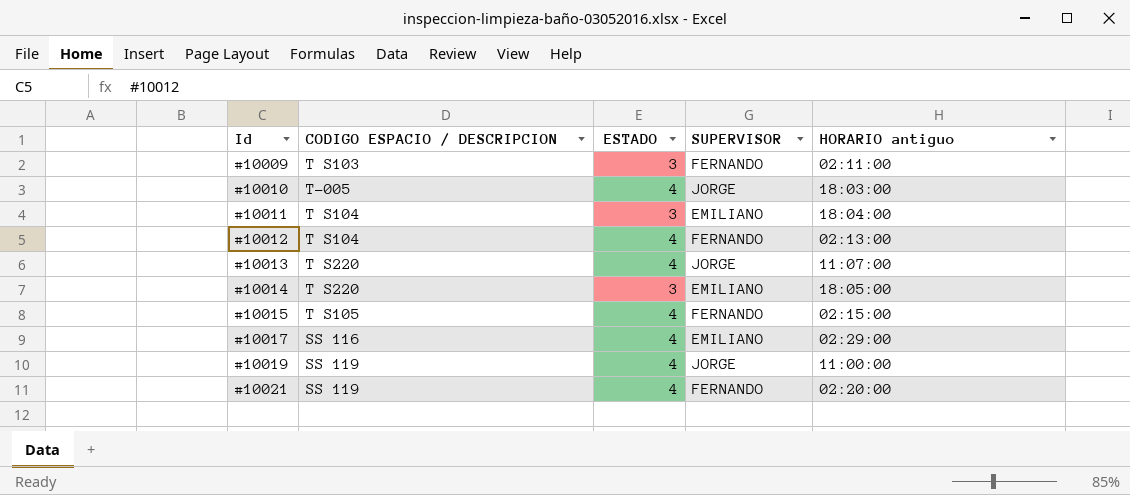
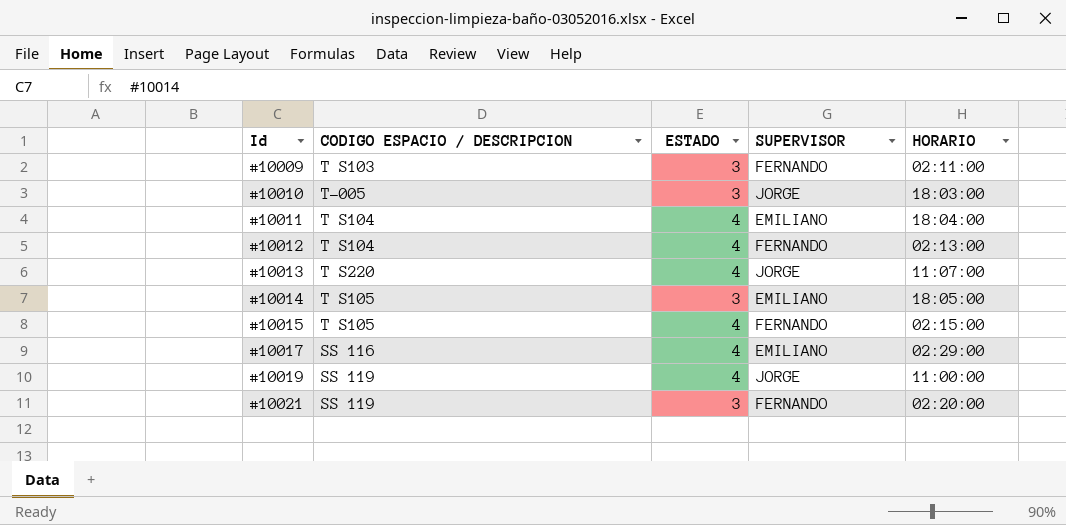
column name: HORARIO antiguo -> HORARIO
#10010 | ESTADO: 4 -> 3
#10011 | ESTADO: 3 -> 4
#10014 | CODIGO ESPACIO / DESCRIPCION: T S220 -> T S105
#10021 | ESTADO: 4 -> 3

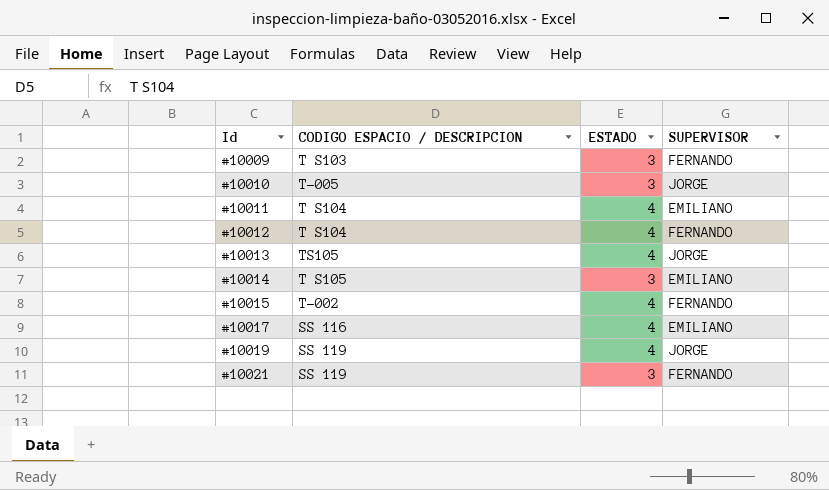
column HORARIO | position: 5 -> none
#10013 | CODIGO ESPACIO / DESCRIPCION: T S220 -> TS105
#10015 | CODIGO ESPACIO / DESCRIPCION: T S105 -> T-002

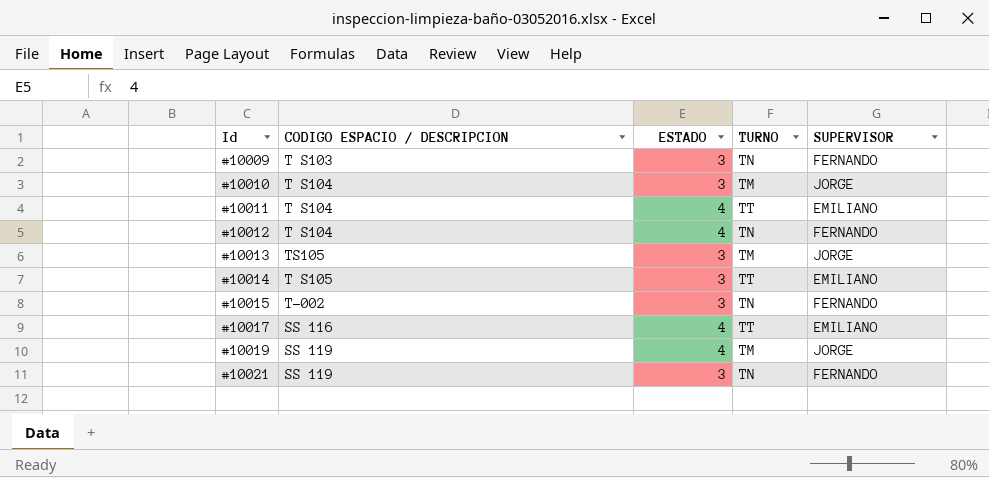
column TURNO | position: none -> 4
#10010 | CODIGO ESPACIO / DESCRIPCION: T-005 -> T S104
#10013 | ESTADO: 4 -> 3
#10015 | ESTADO: 4 -> 3

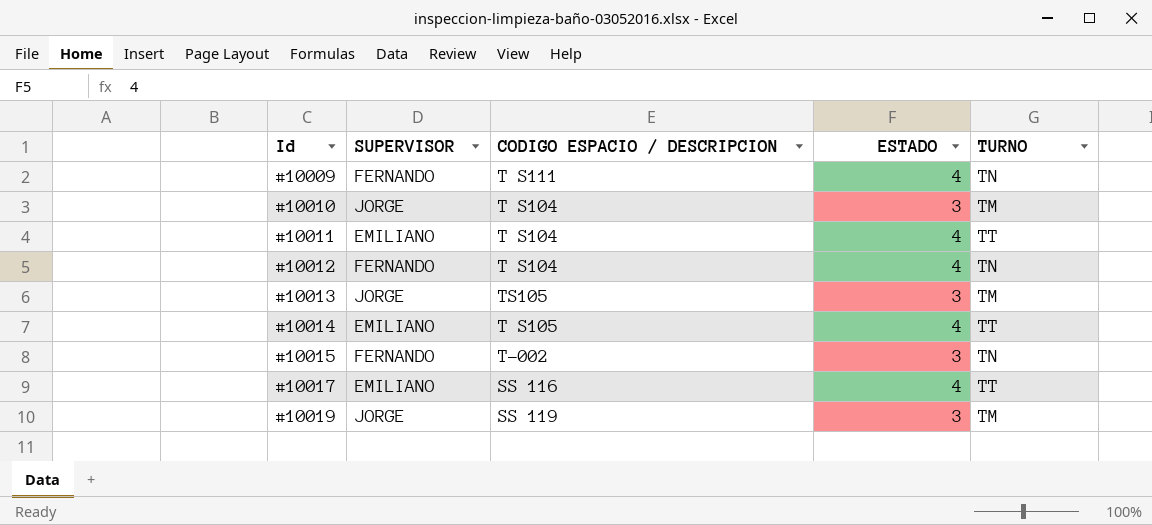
column SUPERVISOR | position: 5 -> 2
row #10021: SS 119 | 3 | TN | FERNANDO -> none
#10009 | CODIGO ESPACIO / DESCRIPCION: T S103 -> T S111
#10009 | ESTADO: 3 -> 4
#10014 | ESTADO: 3 -> 4
#10019 | ESTADO: 4 -> 3

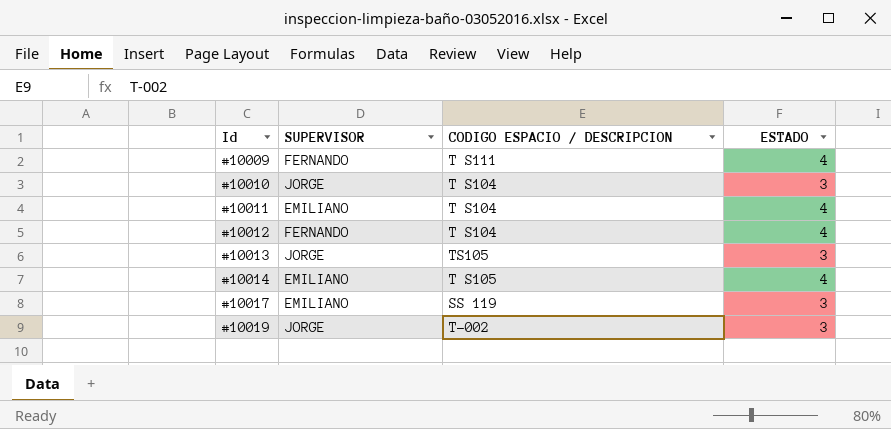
column TURNO | position: 5 -> none
row #10015: FERNANDO | T-002 | 3 | TN -> none
#10017 | CODIGO ESPACIO / DESCRIPCION: SS 116 -> SS 119
#10017 | ESTADO: 4 -> 3
#10019 | CODIGO ESPACIO / DESCRIPCION: SS 119 -> T-002

